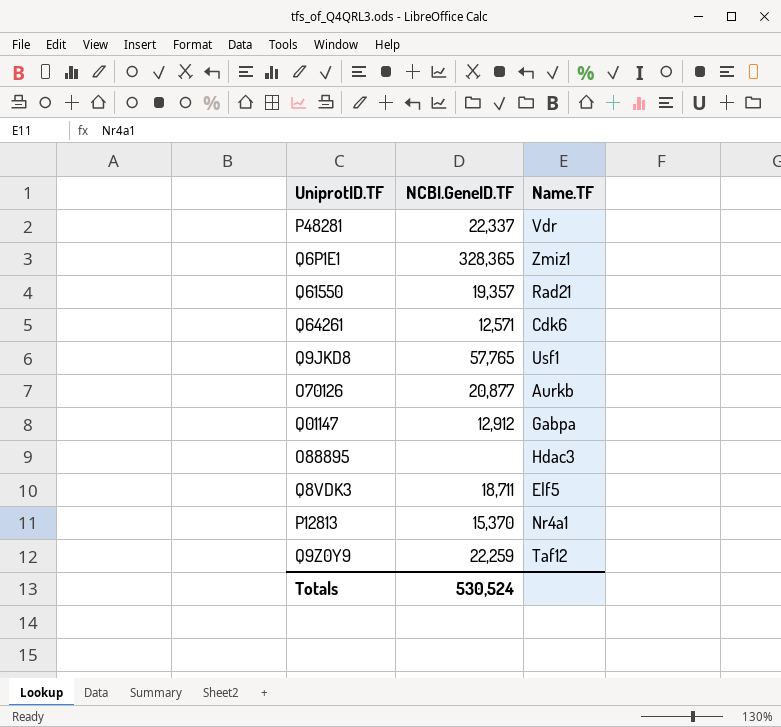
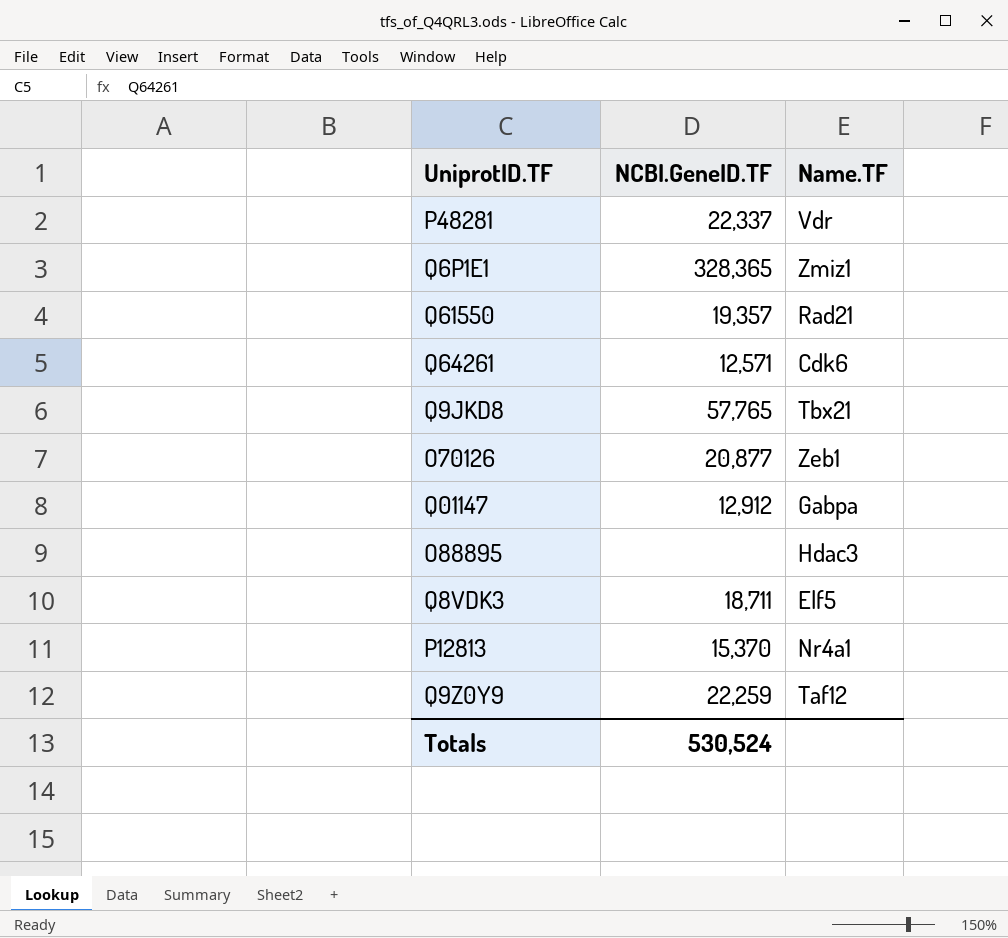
Q9JKD8 | Name.TF: Usf1 -> Tbx21
O70126 | Name.TF: Aurkb -> Zeb1

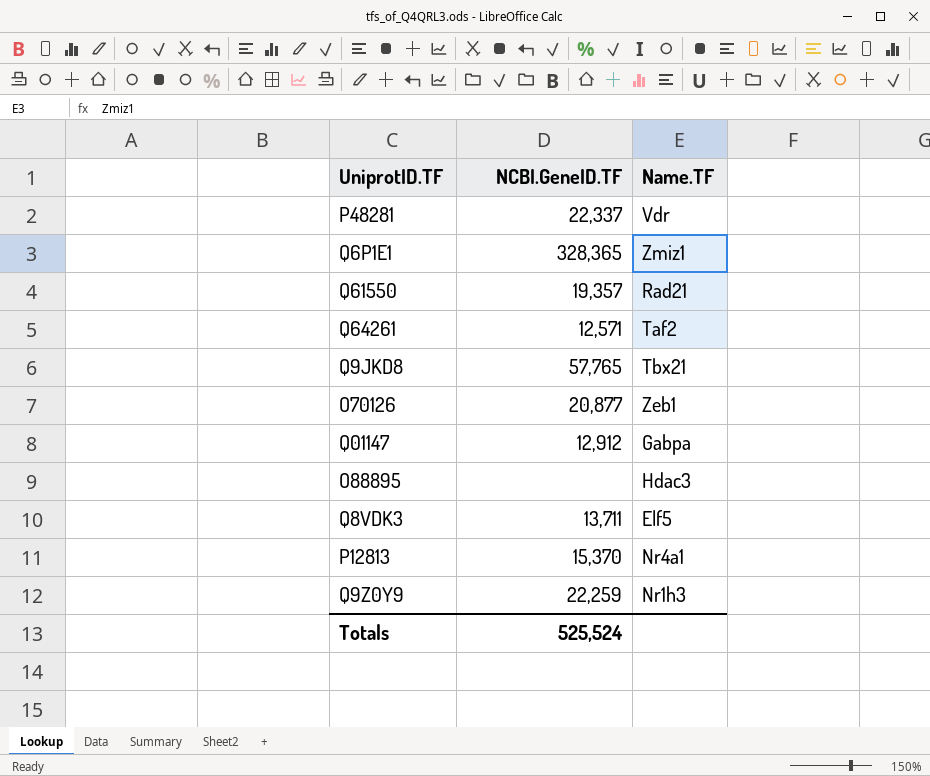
Q64261 | Name.TF: Cdk6 -> Taf2
Q8VDK3 | NCBI.GeneID.TF: 18,711 -> 13,711
Q9Z0Y9 | Name.TF: Taf12 -> Nr1h3
Totals | NCBI.GeneID.TF: 530,524 -> 525,524

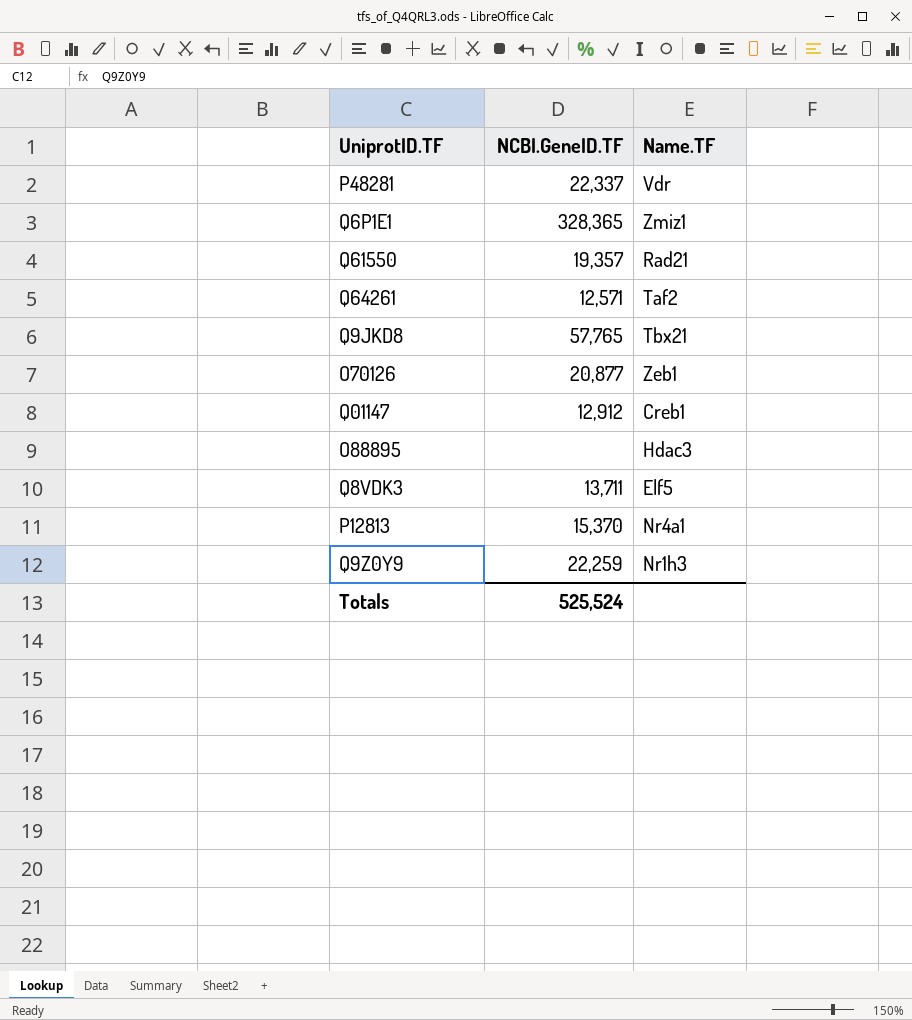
Q01147 | Name.TF: Gabpa -> Creb1

